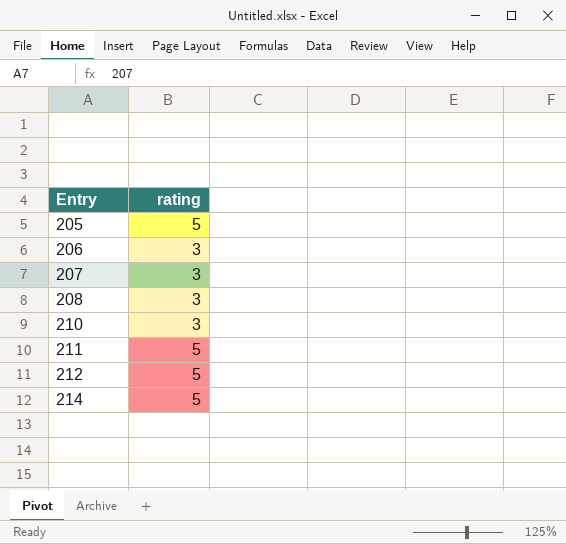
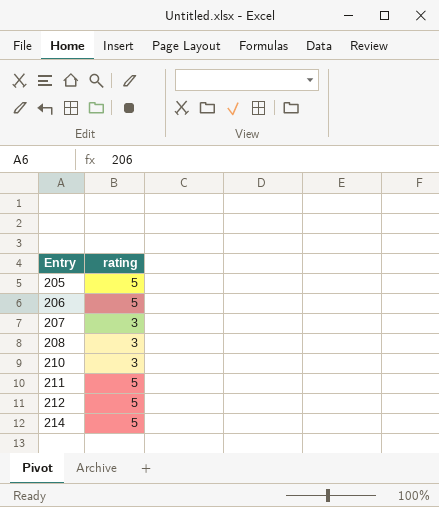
206 | rating: 3 -> 5

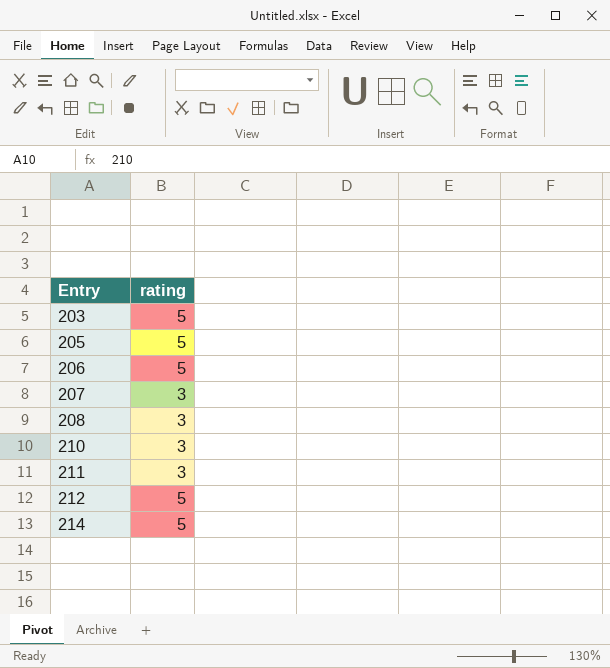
row 203: none -> 5
211 | rating: 5 -> 3

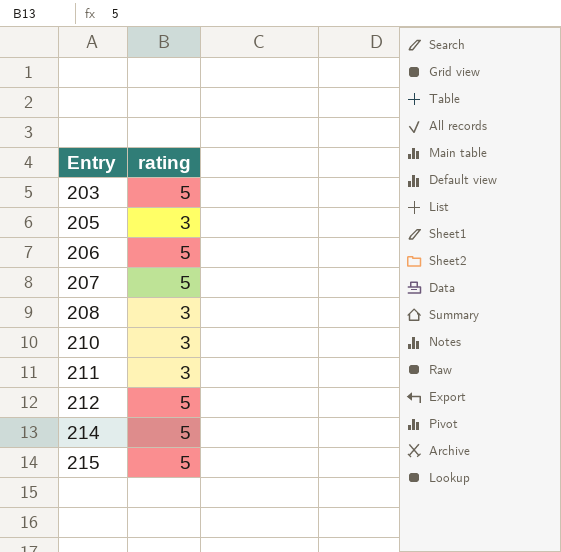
205 | rating: 5 -> 3
207 | rating: 3 -> 5
row 215: none -> 5

